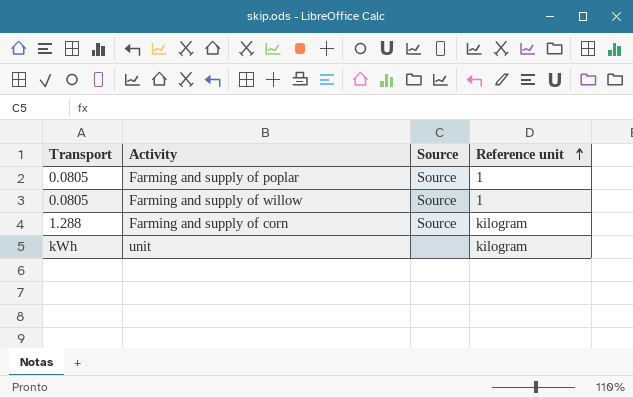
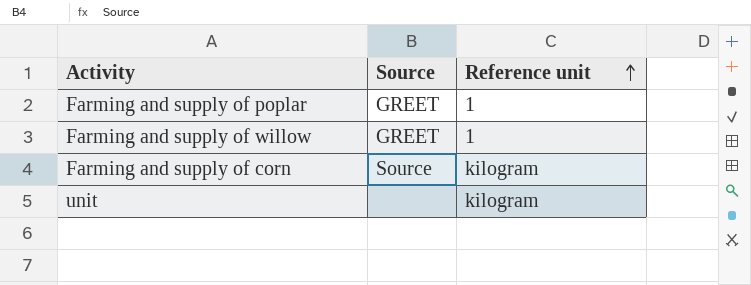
column Transport | position: 1 -> none
Farming and supply of poplar | Source: Source -> GREET
Farming and supply of willow | Source: Source -> GREET

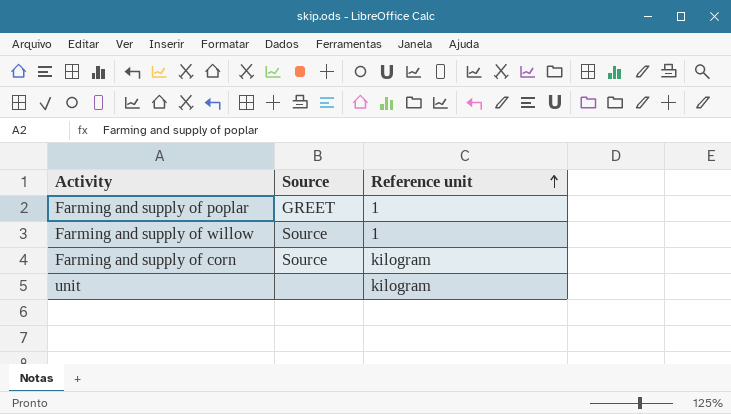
Farming and supply of willow | Source: GREET -> Source

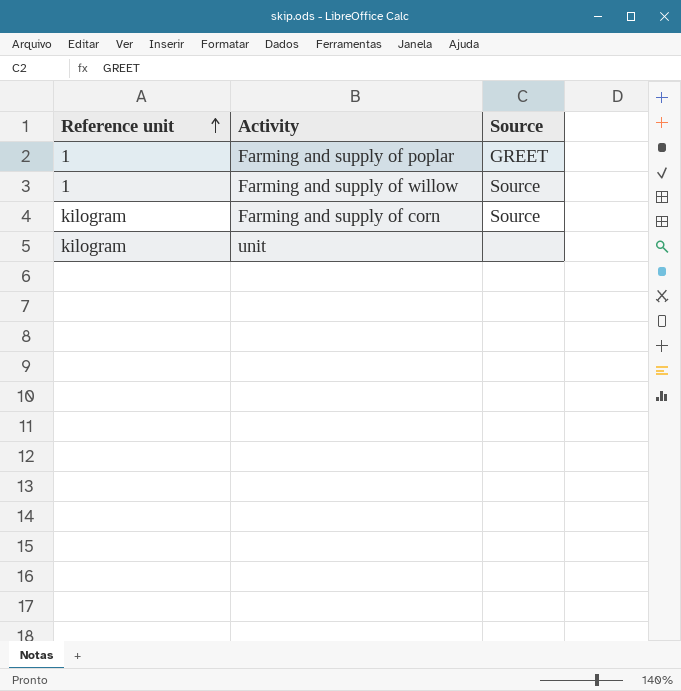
column Reference unit | position: 3 -> 1

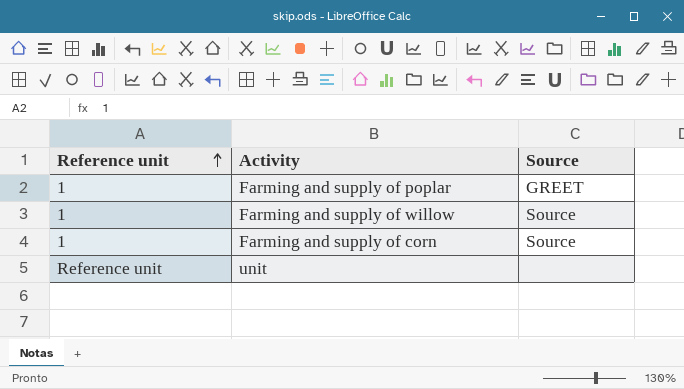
Farming and supply of corn | Reference unit: kilogram -> 1
unit | Reference unit: kilogram -> Reference unit

